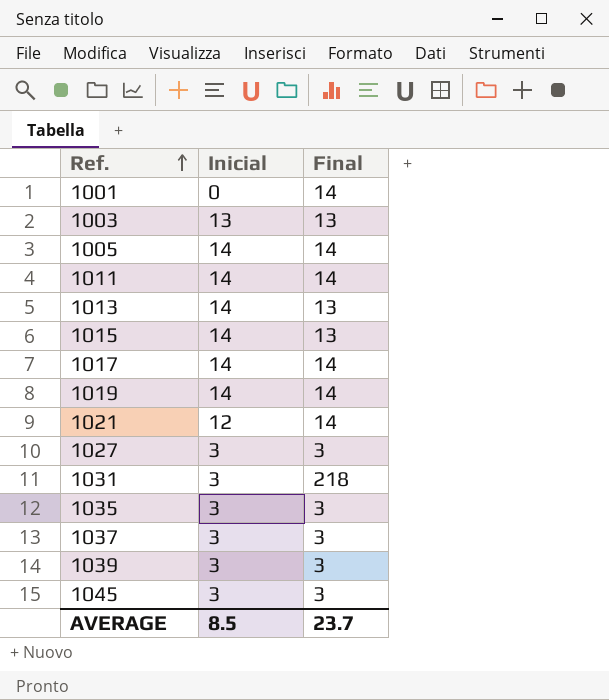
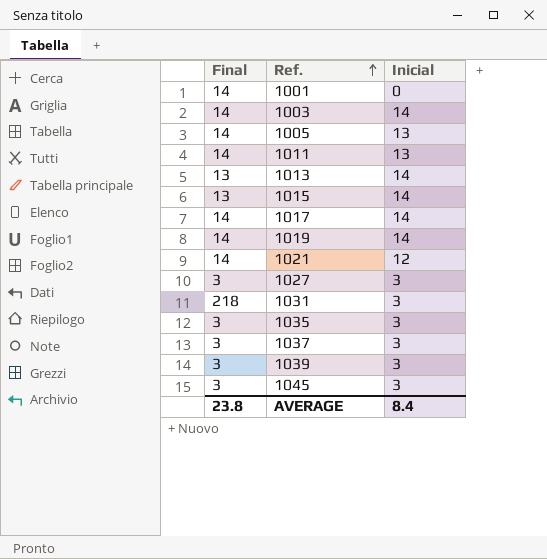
column Final | position: 3 -> 1
1003 | Final: 13 -> 14
1003 | Inicial: 13 -> 14
1005 | Inicial: 14 -> 13
1011 | Inicial: 14 -> 13
AVERAGE | Final: 23.7 -> 23.8
AVERAGE | Inicial: 8.5 -> 8.4

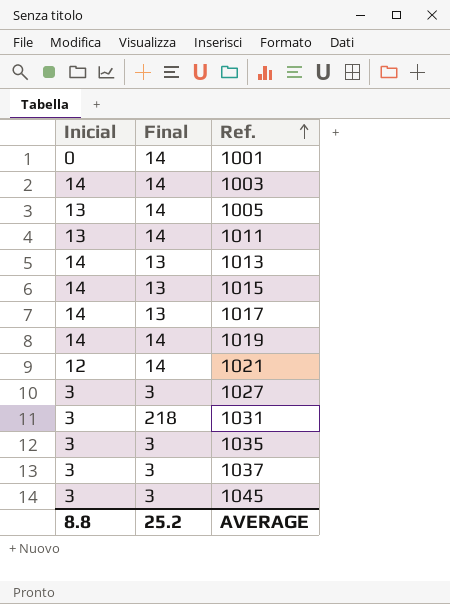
column Inicial | position: 3 -> 1
row 1039: 3 | 3 -> none
1017 | Final: 14 -> 13
AVERAGE | Inicial: 8.4 -> 8.8
AVERAGE | Final: 23.8 -> 25.2

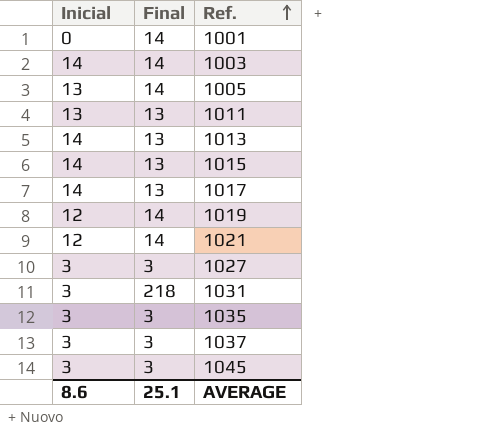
1011 | Final: 14 -> 13
1019 | Inicial: 14 -> 12
AVERAGE | Inicial: 8.8 -> 8.6
AVERAGE | Final: 25.2 -> 25.1

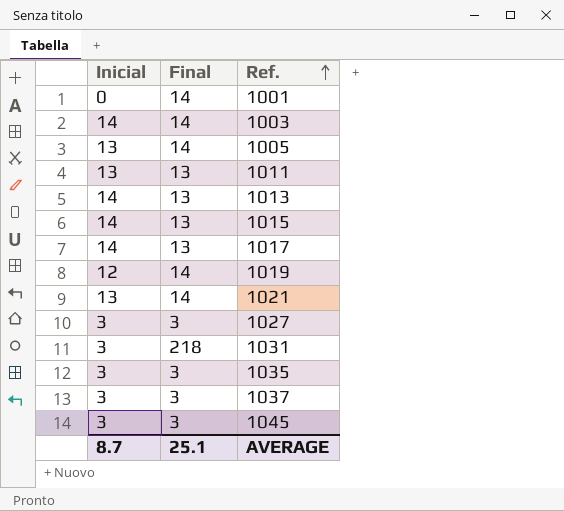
1021 | Inicial: 12 -> 13
AVERAGE | Inicial: 8.6 -> 8.7

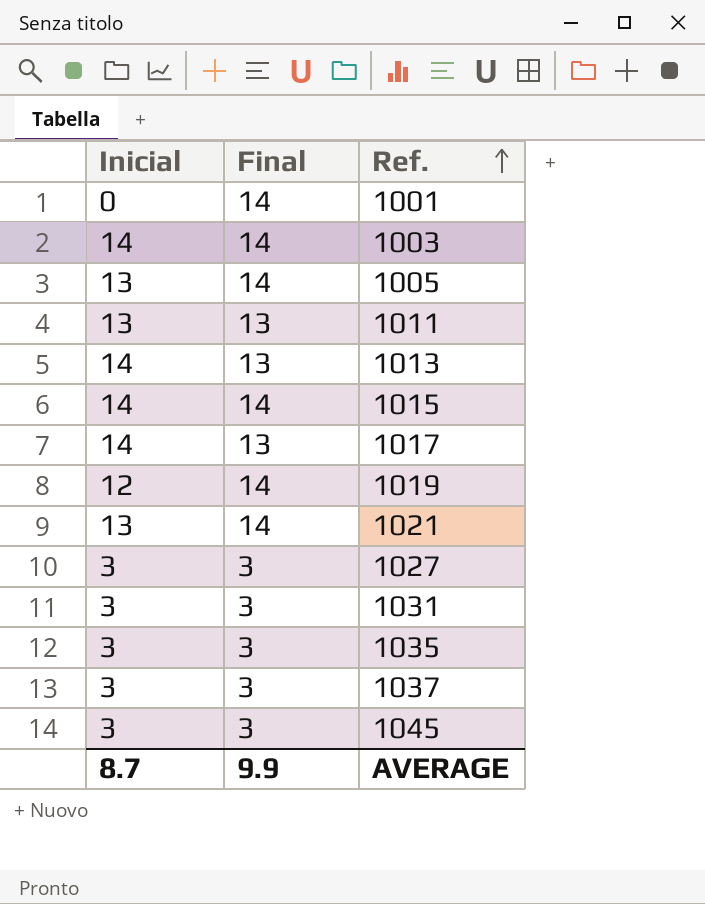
1015 | Final: 13 -> 14
1031 | Final: 218 -> 3
AVERAGE | Final: 25.1 -> 9.9

